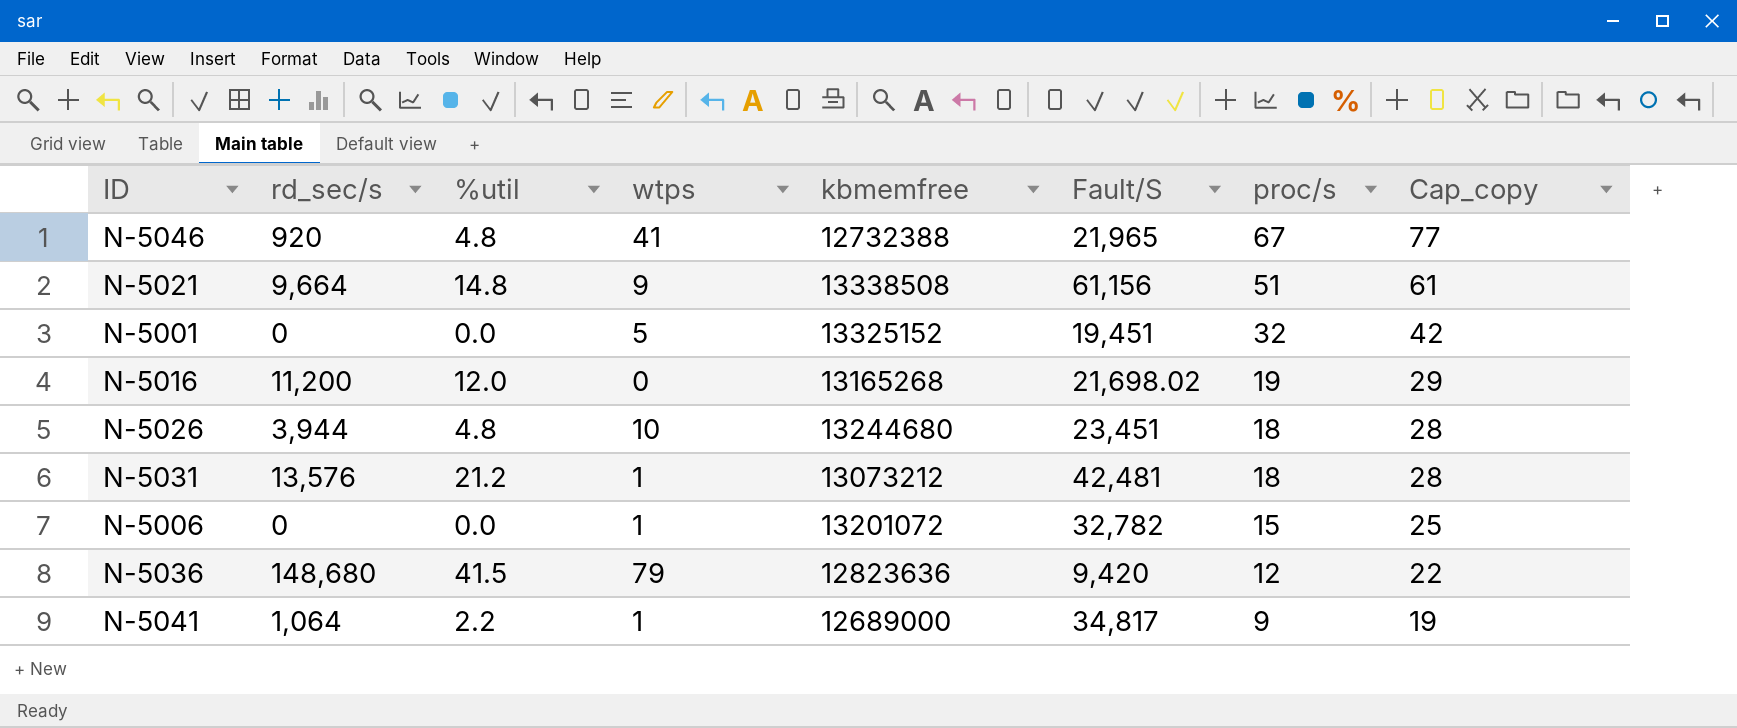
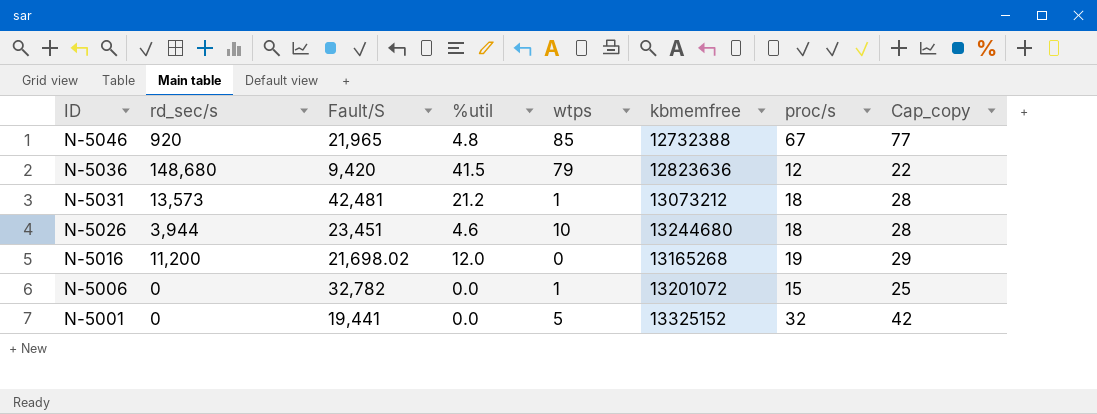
row order: proc/s descending -> ID descending
column Fault/S | position: 6 -> 3
row N-5021: 9,664 | 14.8 | 9 | 13338508 | 61,156 | 51 | 61 -> none
row N-5041: 1,064 | 2.2 | 1 | 12689000 | 34,817 | 9 | 19 -> none
N-5046 | wtps: 41 -> 85
N-5031 | rd_sec/s: 13,576 -> 13,573
N-5026 | %util: 4.8 -> 4.6
N-5001 | Fault/S: 19,451 -> 19,441

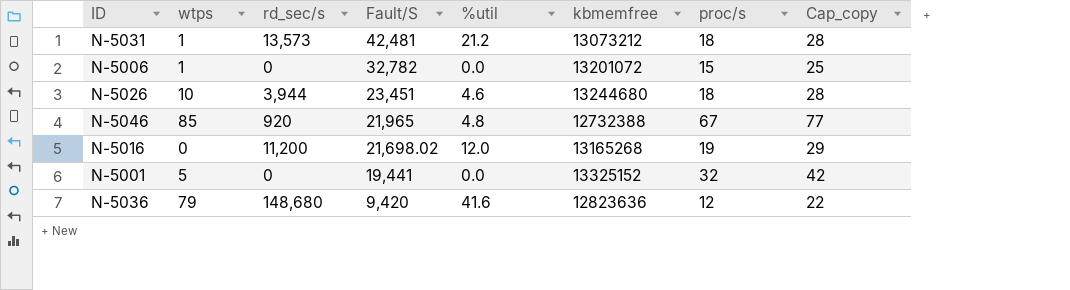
row order: ID descending -> Fault/S descending
column wtps | position: 5 -> 2
N-5036 | %util: 41.5 -> 41.6

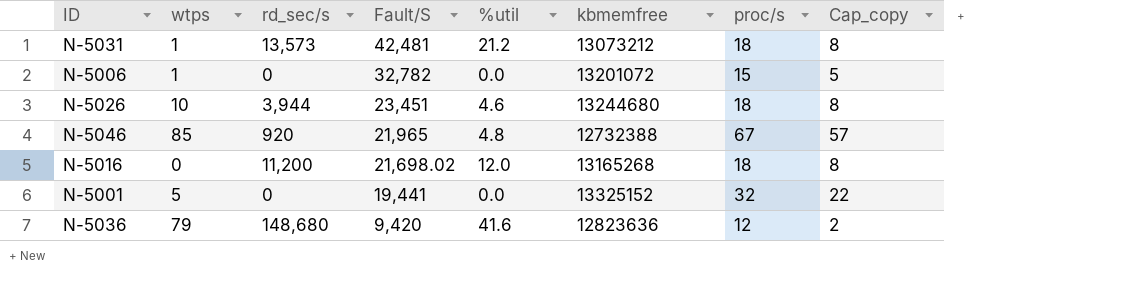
column Cap_copy | formula: [proc/s] + 10 -> [proc/s] - 10
N-5016 | proc/s: 19 -> 18

